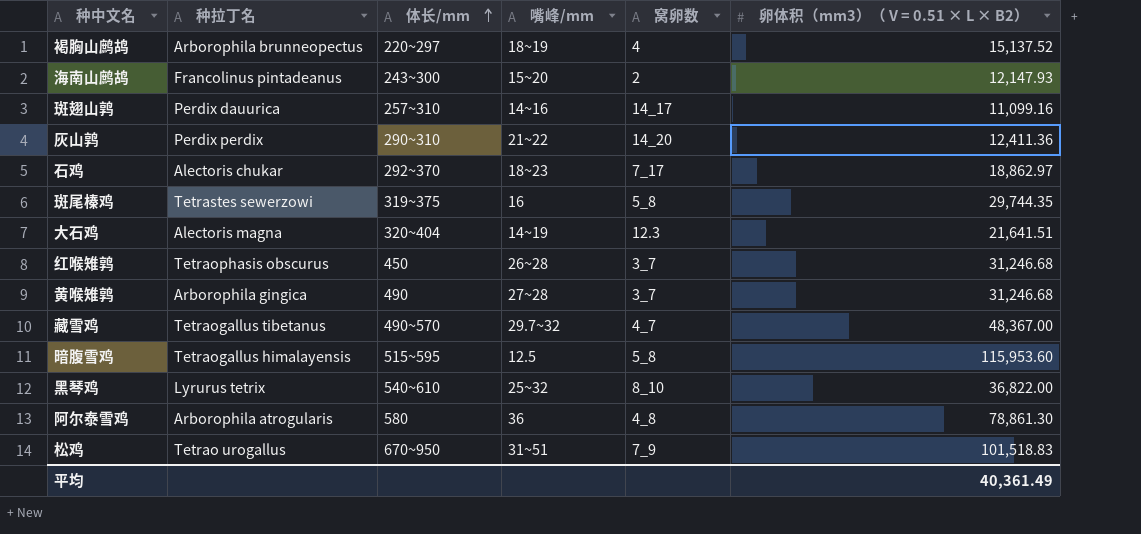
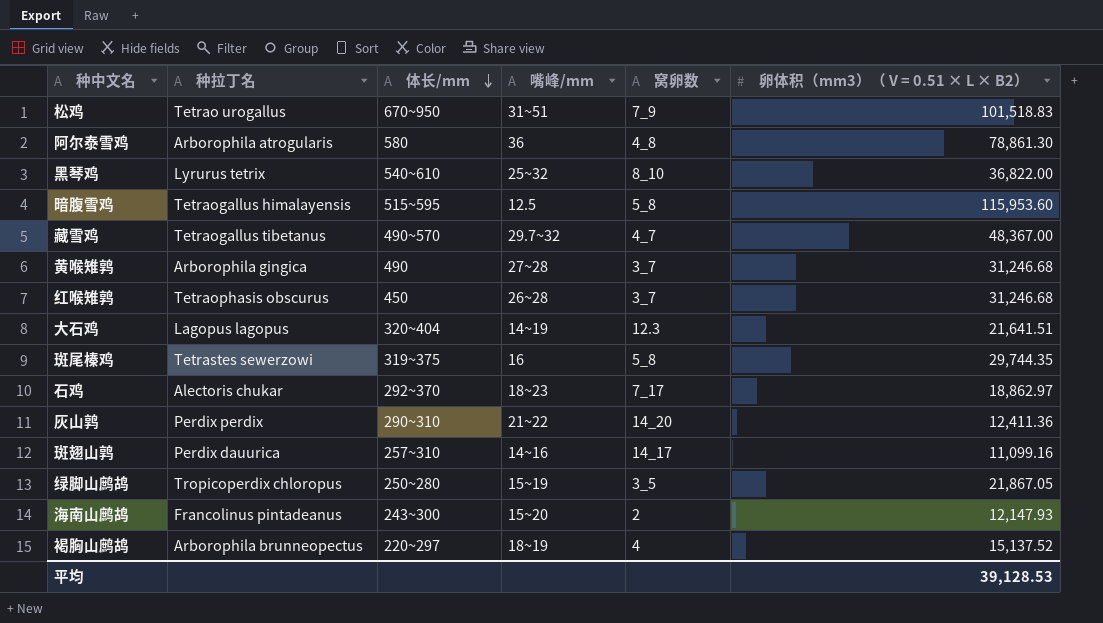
row order: 体长/mm ascending -> 体长/mm descending
大石鸡 | 种拉丁名: Alectoris magna -> Lagopus lagopus
row 绿脚山鹧鸪: none -> Tropicoperdix chloropus | 250~280 | 15~19 | 3_5 | 21,867.05
平均 | 卵体积（mm3）（ V = 0.51 × L × B2）: 40,361.49 -> 39,128.53

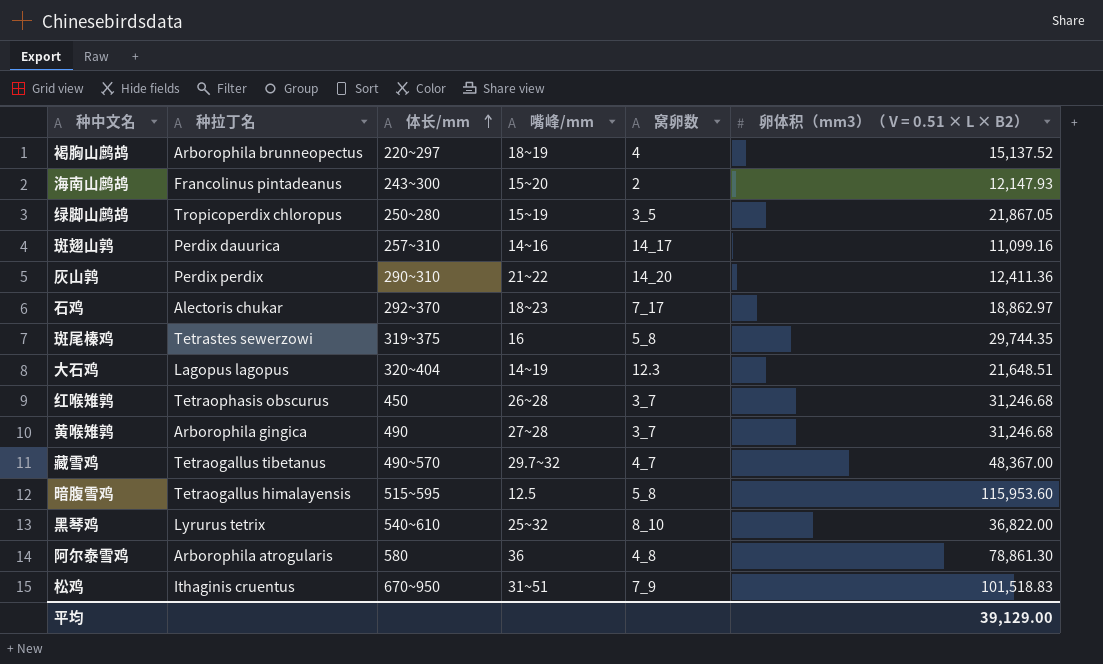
row order: 体长/mm descending -> 体长/mm ascending
大石鸡 | 卵体积（mm3）（ V = 0.51 × L × B2）: 21,641.51 -> 21,648.51
松鸡 | 种拉丁名: Tetrao urogallus -> Ithaginis cruentus
平均 | 卵体积（mm3）（ V = 0.51 × L × B2）: 39,128.53 -> 39,129.00

